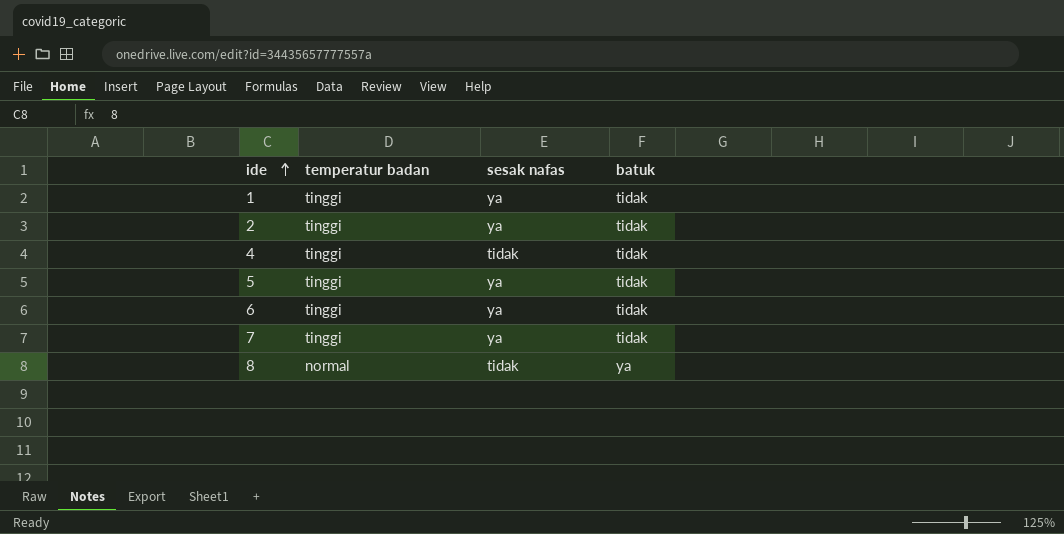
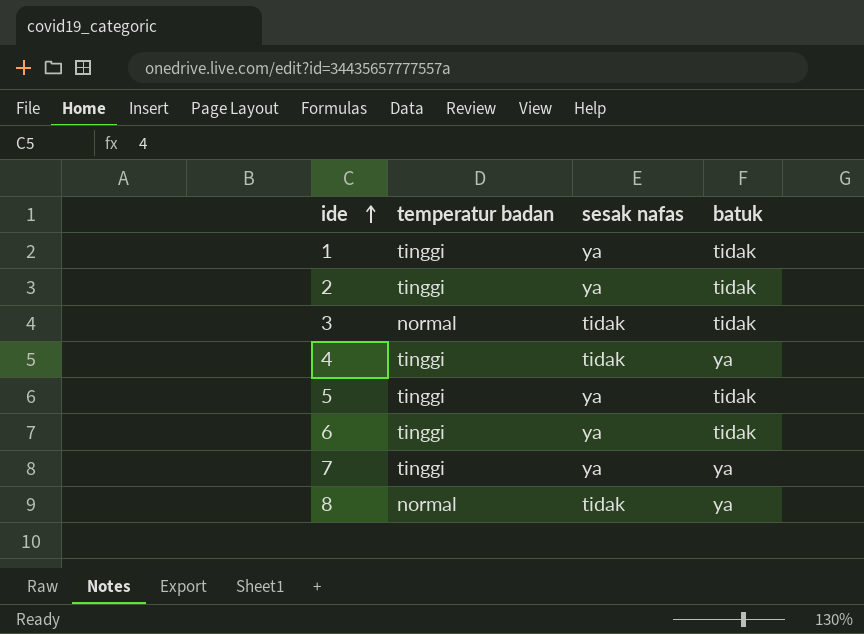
row 3: none -> normal | tidak | tidak
4 | batuk: tidak -> ya
7 | batuk: tidak -> ya

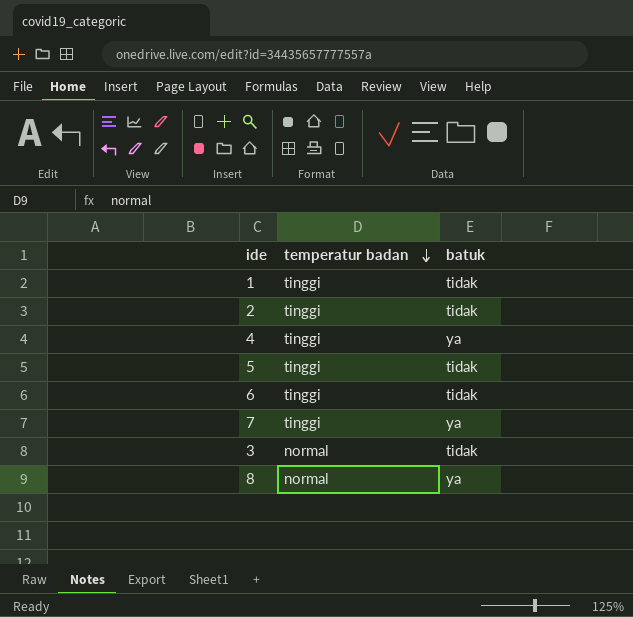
row order: ide ascending -> temperatur badan descending
column sesak nafas | position: 3 -> none

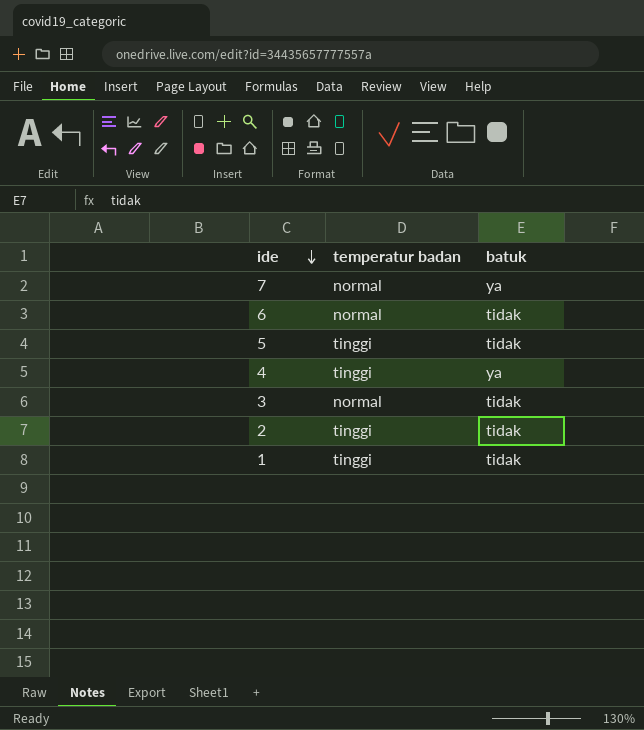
row order: temperatur badan descending -> ide descending
row 8: normal | ya -> none
7 | temperatur badan: tinggi -> normal
6 | temperatur badan: tinggi -> normal

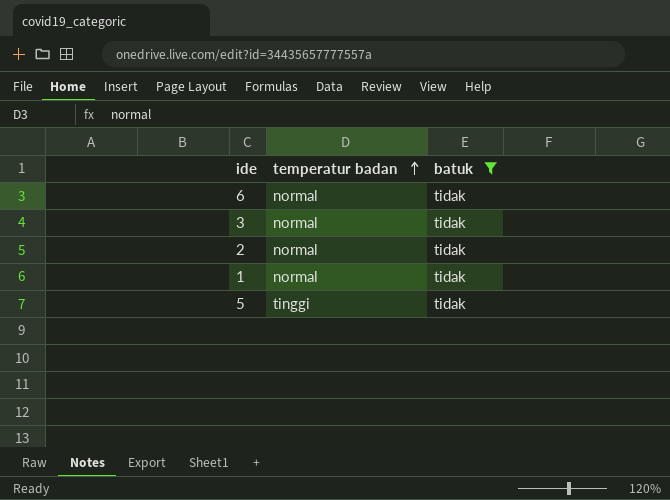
filter: none -> batuk = tidak
row order: ide descending -> temperatur badan ascending
2 | temperatur badan: tinggi -> normal
1 | temperatur badan: tinggi -> normal

